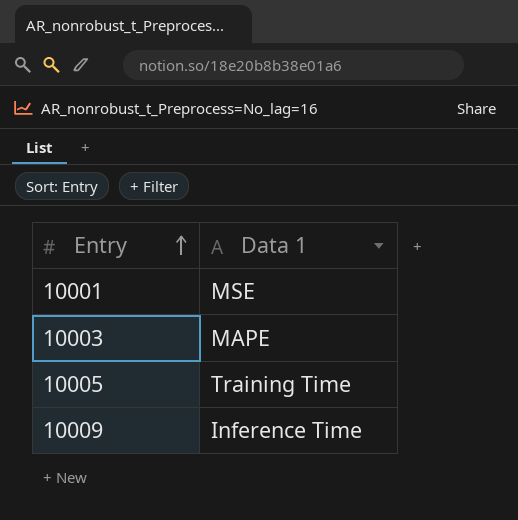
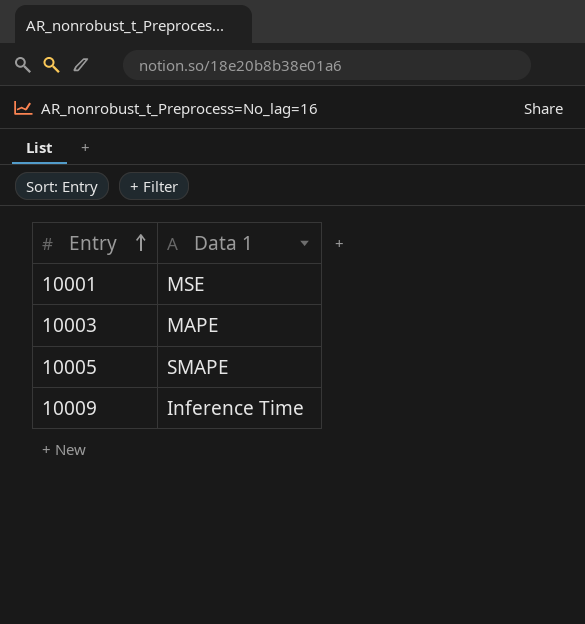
10005 | Data 1: Training Time -> SMAPE

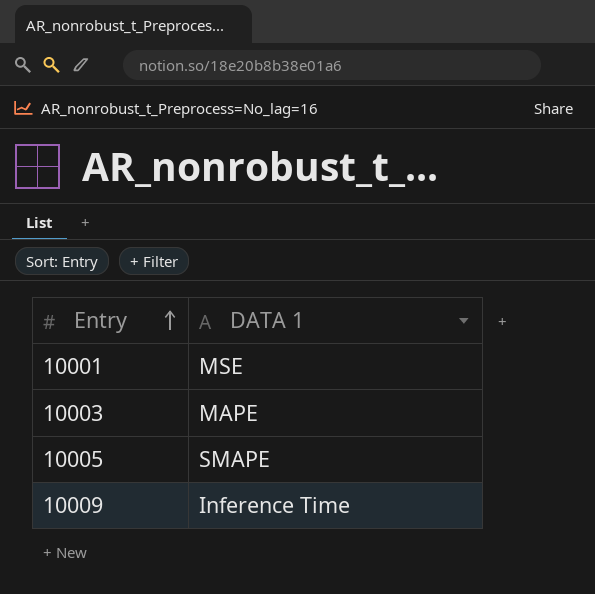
column name: Data 1 -> DATA 1

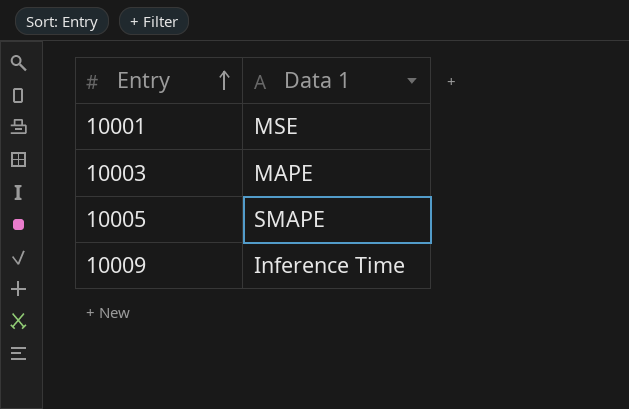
column name: DATA 1 -> Data 1

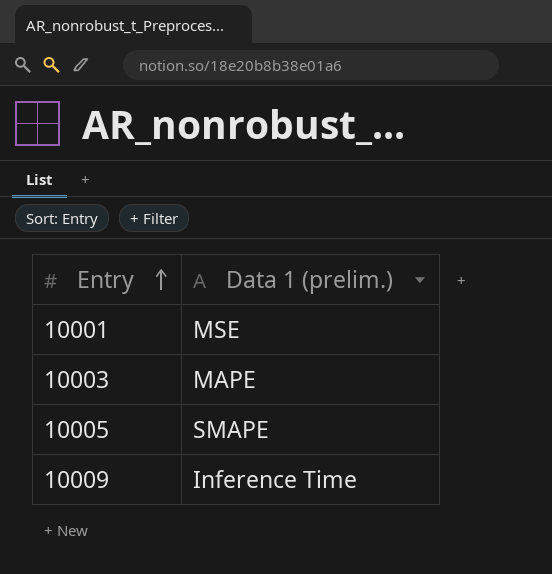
column name: Data 1 -> Data 1 (prelim.)

